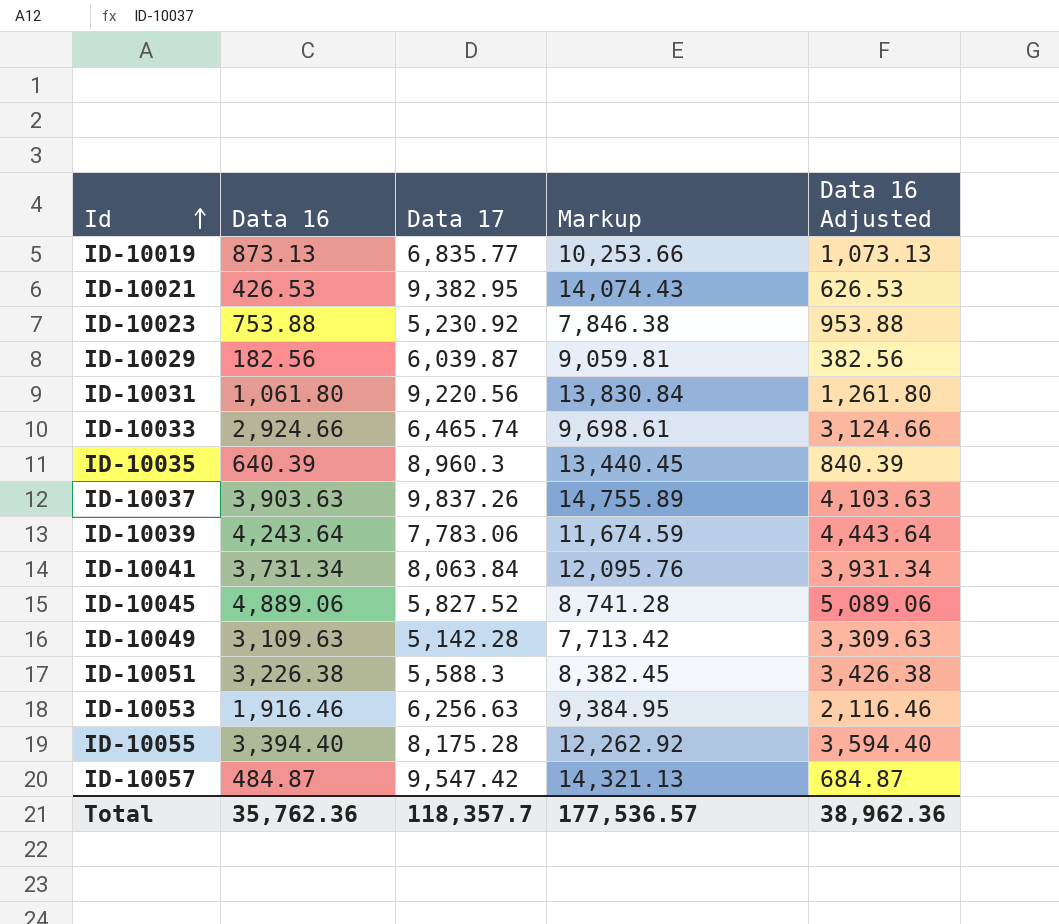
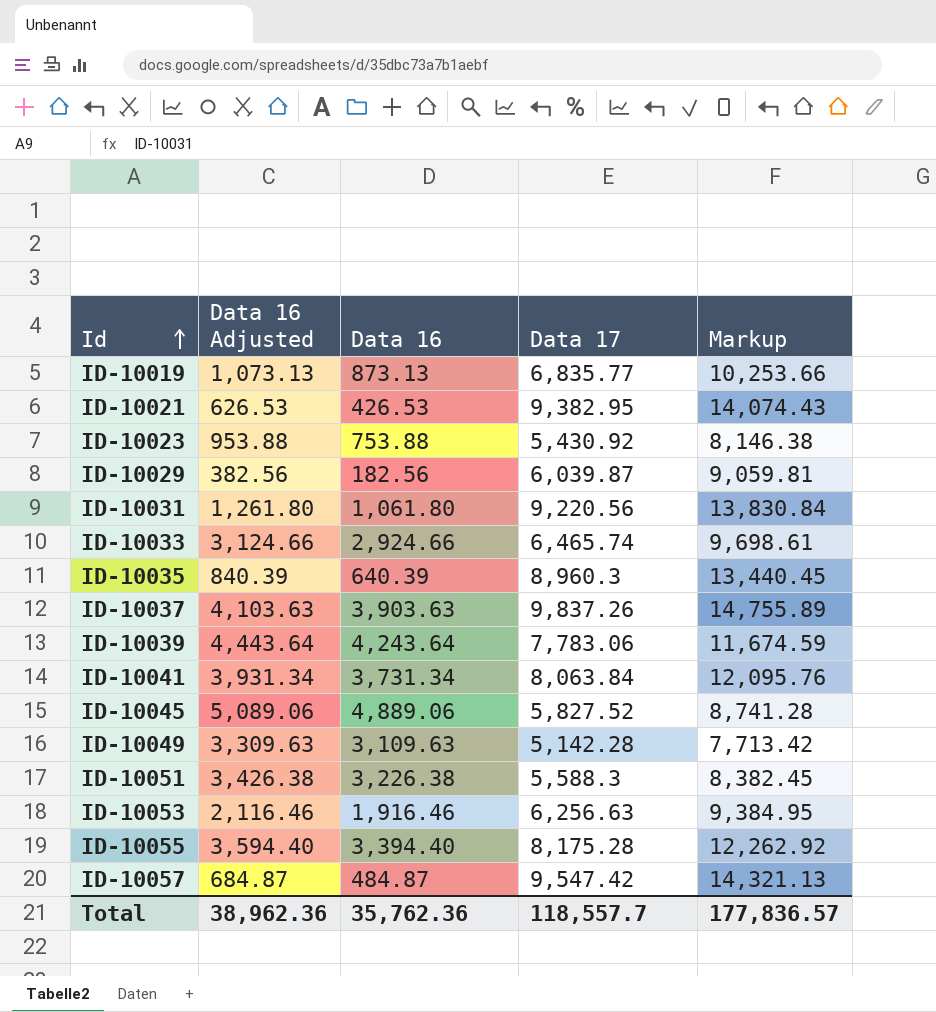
column Data 16 Adjusted | position: 5 -> 2
ID-10023 | Data 17: 5,230.92 -> 5,430.92
ID-10023 | Markup: 7,846.38 -> 8,146.38
Total | Data 17: 118,357.7 -> 118,557.7
Total | Markup: 177,536.57 -> 177,836.57

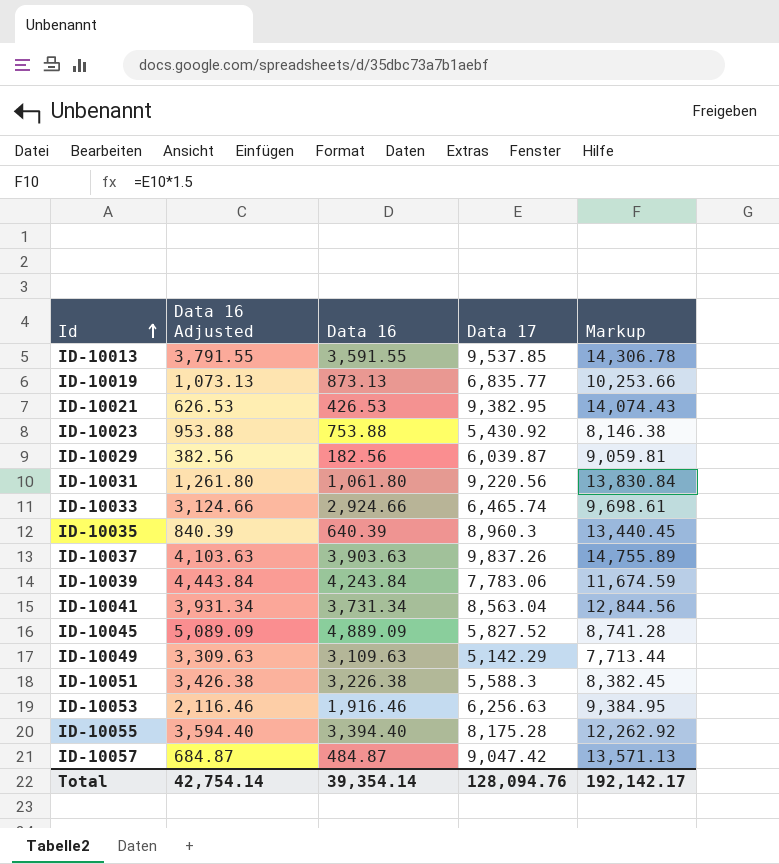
row ID-10013: none -> 3,791.55 | 3,591.55 | 9,537.85 | 14,306.78
ID-10039 | Data 16 Adjusted: 4,443.64 -> 4,443.84
ID-10039 | Data 16: 4,243.64 -> 4,243.84
ID-10041 | Data 17: 8,063.84 -> 8,563.04
ID-10041 | Markup: 12,095.76 -> 12,844.56
ID-10045 | Data 16 Adjusted: 5,089.06 -> 5,089.09
ID-10045 | Data 16: 4,889.06 -> 4,889.09
ID-10049 | Data 17: 5,142.28 -> 5,142.29
ID-10049 | Markup: 7,713.42 -> 7,713.44
ID-10057 | Data 17: 9,547.42 -> 9,047.42
ID-10057 | Markup: 14,321.13 -> 13,571.13
Total | Data 16 Adjusted: 38,962.36 -> 42,754.14
Total | Data 16: 35,762.36 -> 39,354.14
Total | Data 17: 118,557.7 -> 128,094.76
Total | Markup: 177,836.57 -> 192,142.17

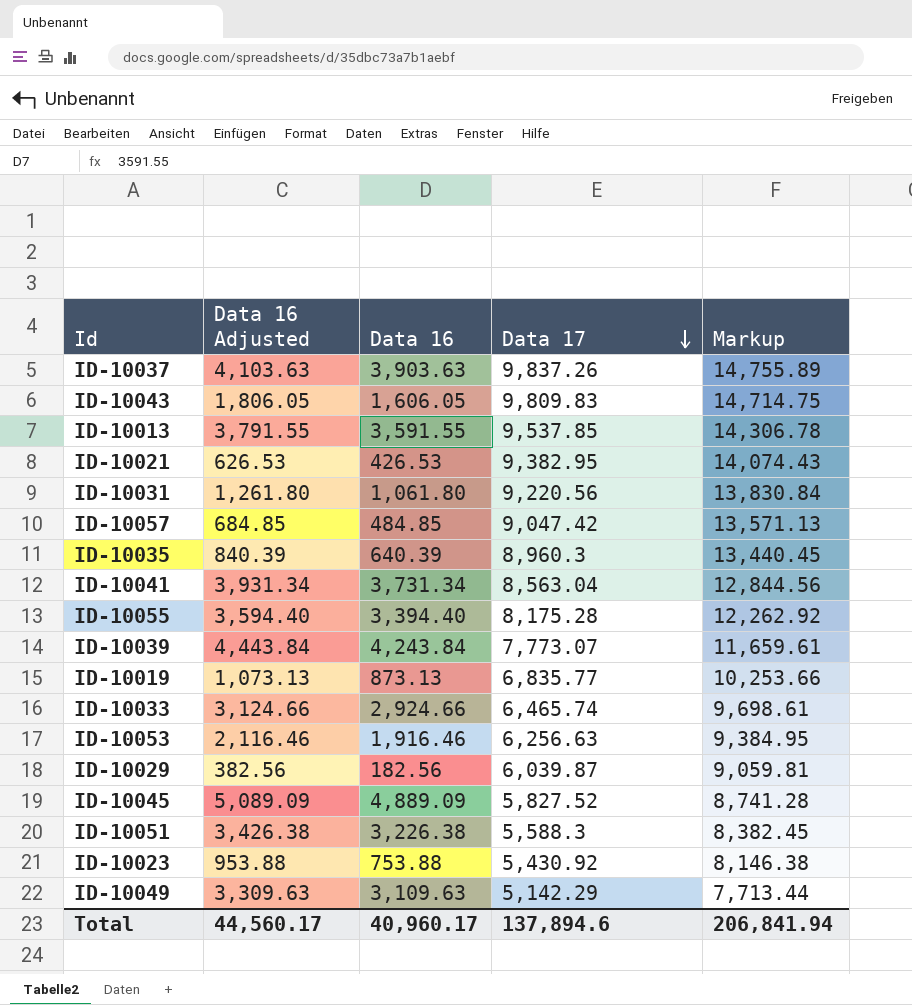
row order: Id ascending -> Data 17 descending
row ID-10043: none -> 1,806.05 | 1,606.05 | 9,809.83 | 14,714.75
ID-10057 | Data 16 Adjusted: 684.87 -> 684.85
ID-10057 | Data 16: 484.87 -> 484.85
ID-10039 | Data 17: 7,783.06 -> 7,773.07
ID-10039 | Markup: 11,674.59 -> 11,659.61
Total | Data 16 Adjusted: 42,754.14 -> 44,560.17
Total | Data 16: 39,354.14 -> 40,960.17
Total | Data 17: 128,094.76 -> 137,894.6
Total | Markup: 192,142.17 -> 206,841.94

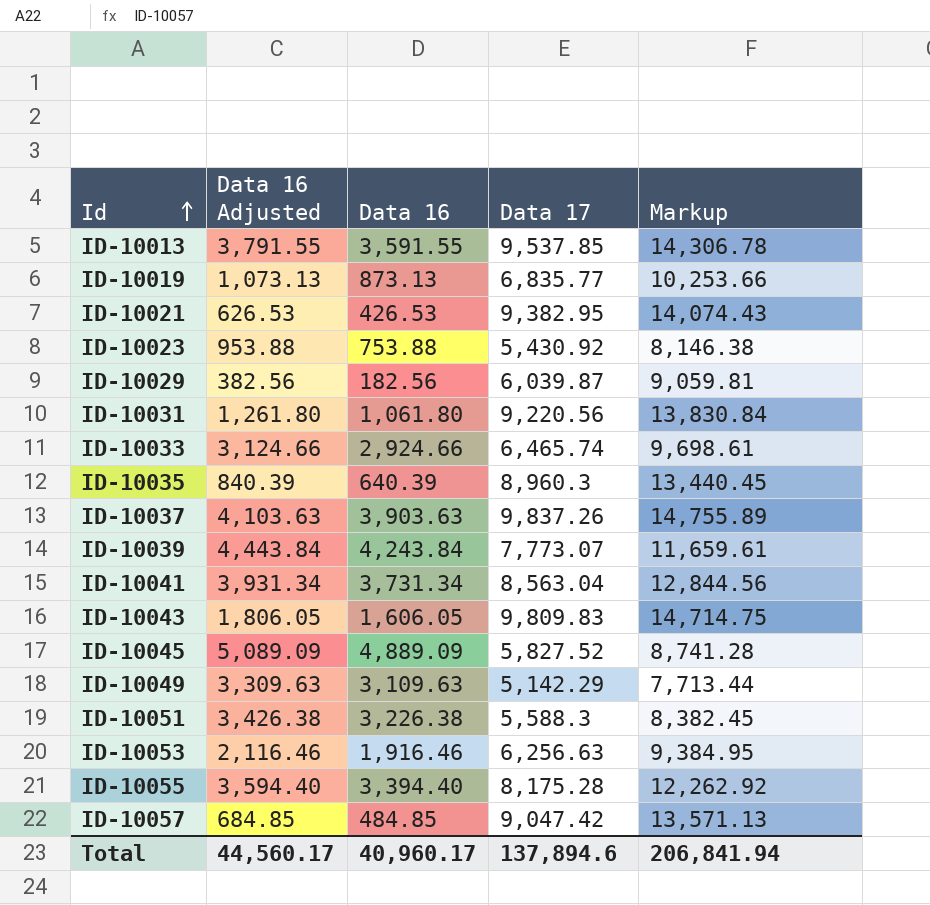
row order: Data 17 descending -> Id ascending

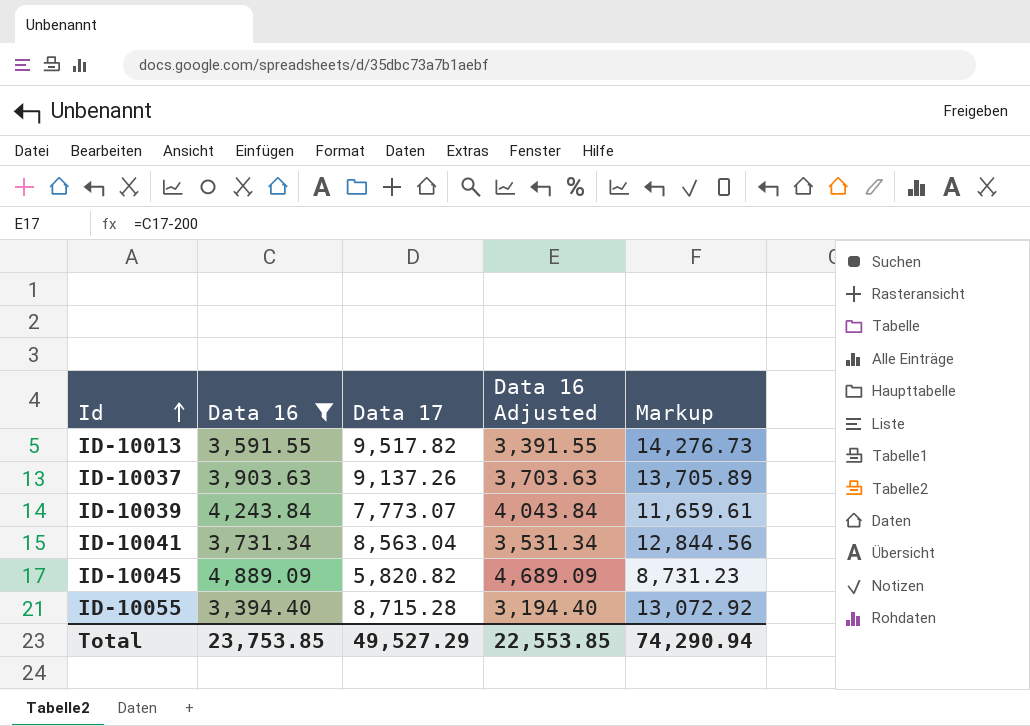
filter: none -> Data 16 >= 3,394.40
column Data 16 Adjusted | formula: [Data 16] + 200 -> [Data 16] - 200
column Data 16 Adjusted | position: 2 -> 4
ID-10013 | Data 17: 9,537.85 -> 9,517.82
ID-10013 | Markup: 14,306.78 -> 14,276.73
ID-10037 | Data 17: 9,837.26 -> 9,137.26
ID-10037 | Markup: 14,755.89 -> 13,705.89
ID-10045 | Data 17: 5,827.52 -> 5,820.82
ID-10045 | Markup: 8,741.28 -> 8,731.23
ID-10055 | Data 17: 8,175.28 -> 8,715.28
ID-10055 | Markup: 12,262.92 -> 13,072.92
Total | Data 16: 40,960.17 -> 23,753.85
Total | Data 17: 137,894.6 -> 49,527.29
Total | Data 16 Adjusted: 44,560.17 -> 22,553.85
Total | Markup: 206,841.94 -> 74,290.94

